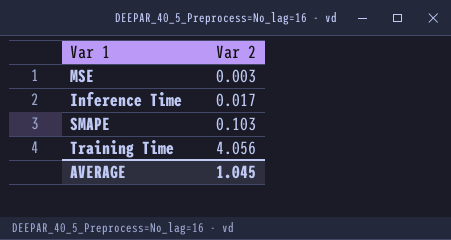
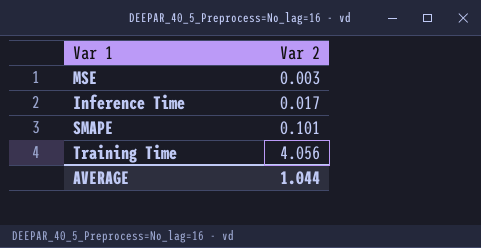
SMAPE | Var 2: 0.103 -> 0.101
AVERAGE | Var 2: 1.045 -> 1.044

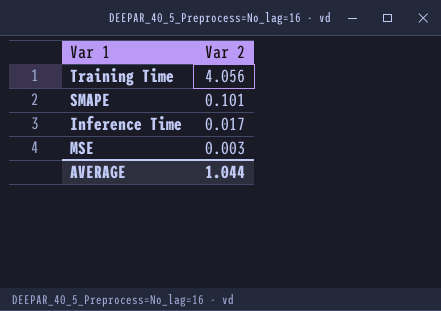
row order: Var 2 ascending -> Var 2 descending

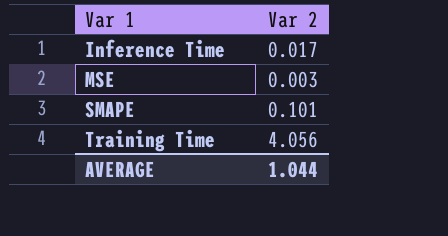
row order: Var 2 descending -> Var 1 ascending

